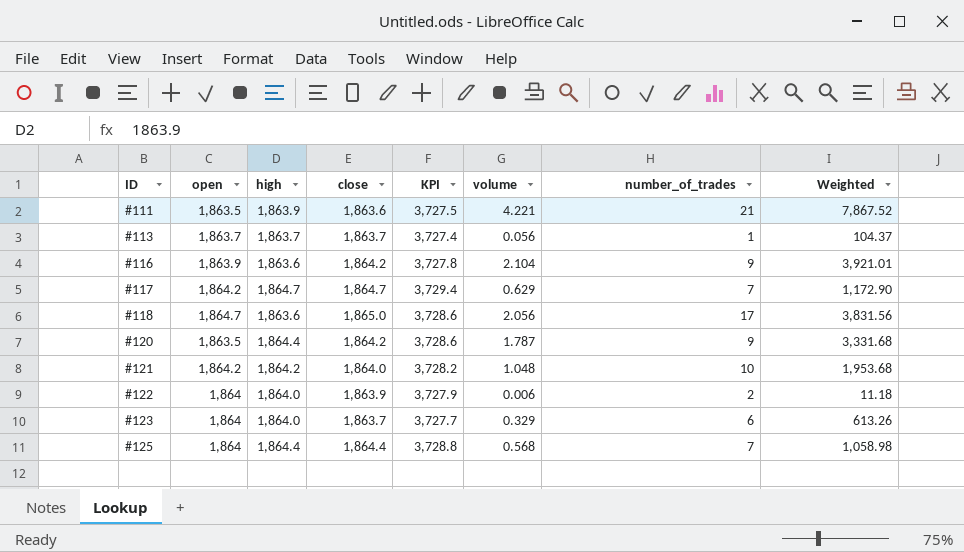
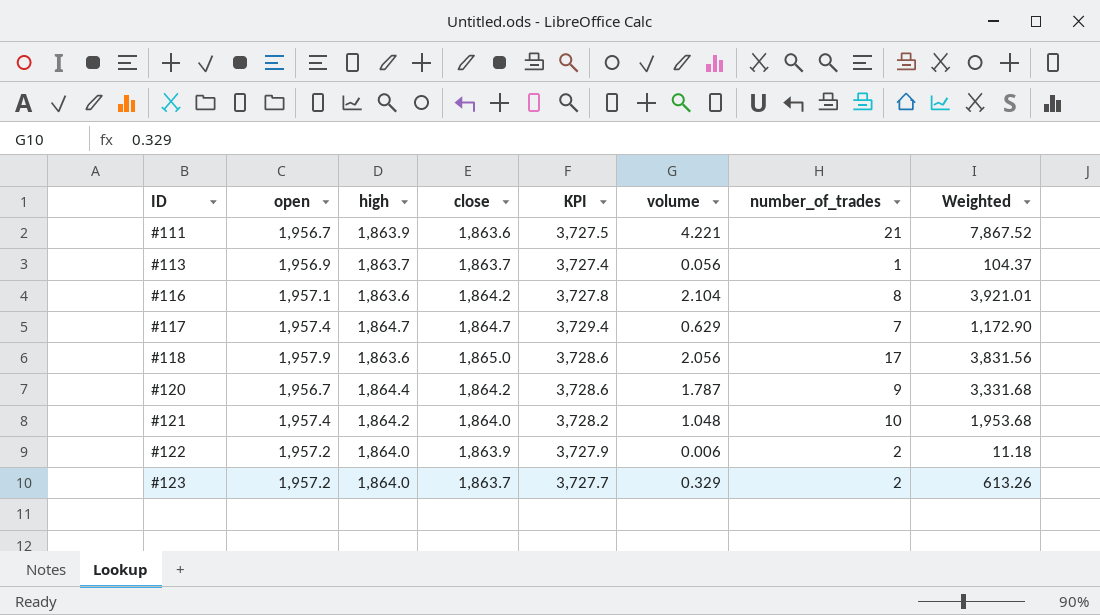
row #125: 1,864 | 1,864.4 | 1,864.4 | 3,728.8 | 0.568 | 7 | 1,058.98 -> none
#111 | open: 1,863.5 -> 1,956.7
#113 | open: 1,863.7 -> 1,956.9
#116 | open: 1,863.9 -> 1,957.1
#116 | number_of_trades: 9 -> 8
#117 | open: 1,864.2 -> 1,957.4
#118 | open: 1,864.7 -> 1,957.9
#120 | open: 1,863.5 -> 1,956.7
#121 | open: 1,864.2 -> 1,957.4
#122 | open: 1,864 -> 1,957.2
#123 | open: 1,864 -> 1,957.2
#123 | number_of_trades: 6 -> 2

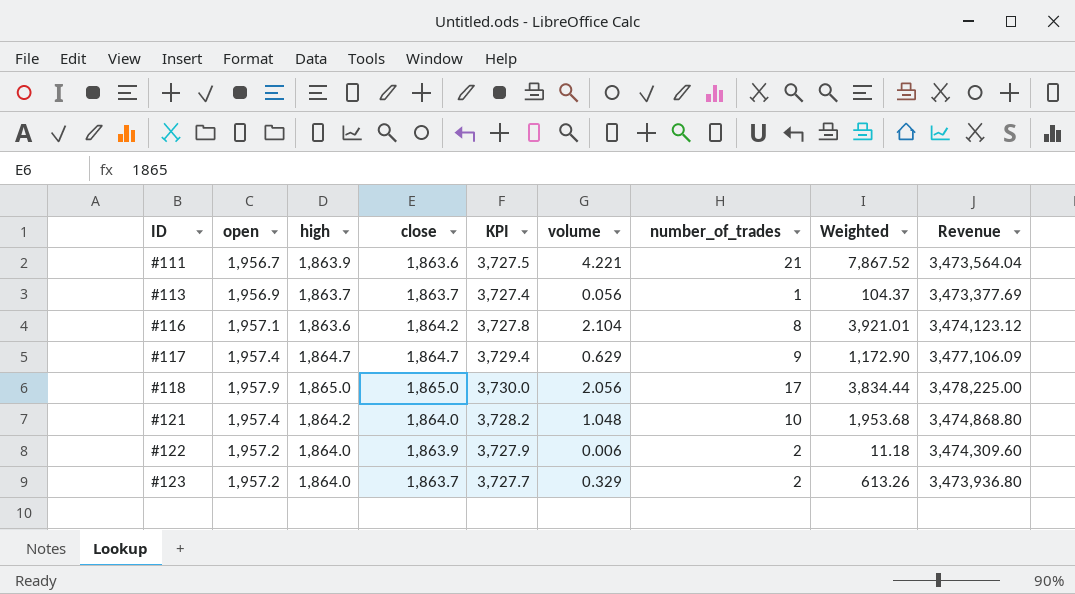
column Revenue | formula: none -> [high] * [close]
row #120: 1,956.7 | 1,864.4 | 1,864.2 | 3,728.6 | 1.787 | 9 | 3,331.68 -> none
#117 | number_of_trades: 7 -> 9
#118 | high: 1,863.6 -> 1,865.0
#118 | KPI: 3,728.6 -> 3,730.0
#118 | Weighted: 3,831.56 -> 3,834.44

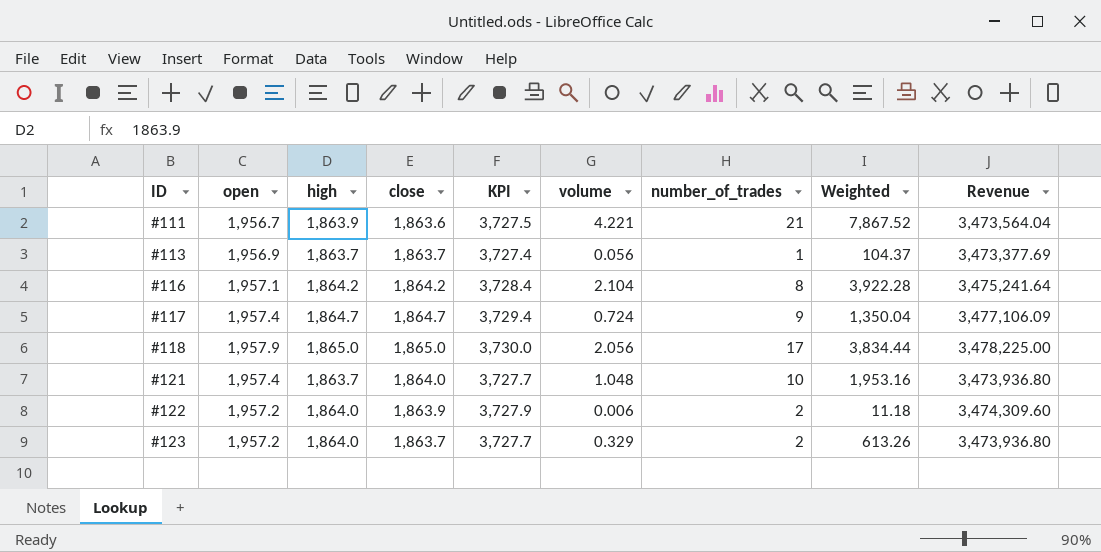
#116 | high: 1,863.6 -> 1,864.2
#116 | KPI: 3,727.8 -> 3,728.4
#116 | Weighted: 3,921.01 -> 3,922.28
#116 | Revenue: 3,474,123.12 -> 3,475,241.64
#117 | volume: 0.629 -> 0.724
#117 | Weighted: 1,172.90 -> 1,350.04
#121 | high: 1,864.2 -> 1,863.7
#121 | KPI: 3,728.2 -> 3,727.7
#121 | Weighted: 1,953.68 -> 1,953.16
#121 | Revenue: 3,474,868.80 -> 3,473,936.80

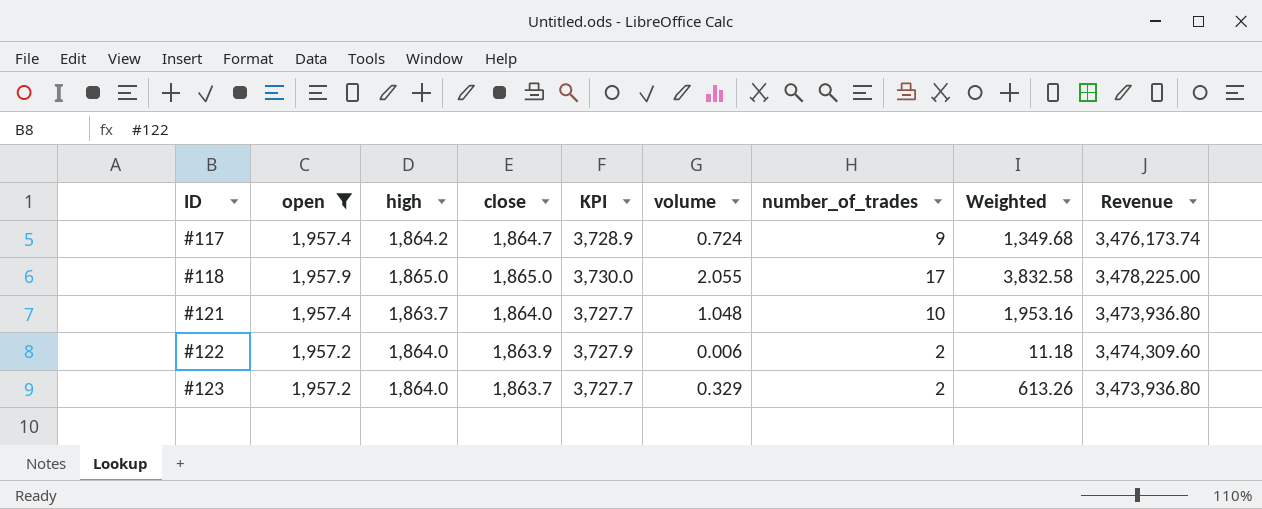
filter: none -> open >= 1,957.2
#117 | high: 1,864.7 -> 1,864.2
#117 | KPI: 3,729.4 -> 3,728.9
#117 | Weighted: 1,350.04 -> 1,349.68
#117 | Revenue: 3,477,106.09 -> 3,476,173.74
#118 | volume: 2.056 -> 2.055
#118 | Weighted: 3,834.44 -> 3,832.58

